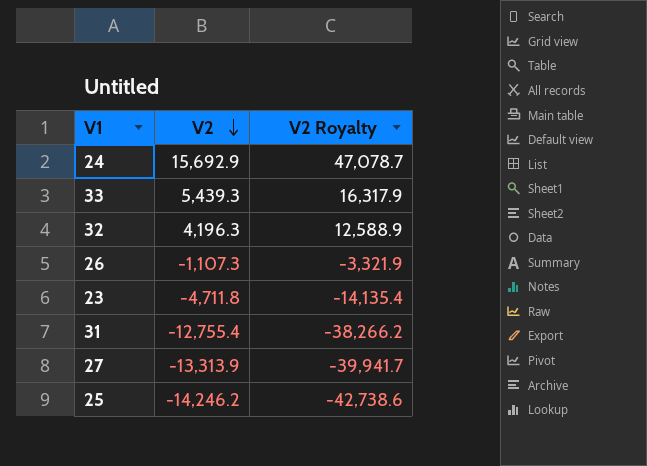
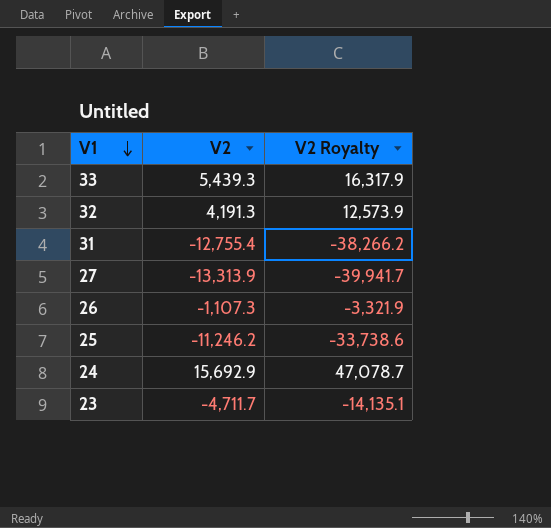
row order: V2 descending -> V1 descending
32 | V2: 4,196.3 -> 4,191.3
32 | V2 Royalty: 12,588.9 -> 12,573.9
25 | V2: -14,246.2 -> -11,246.2
25 | V2 Royalty: -42,738.6 -> -33,738.6
23 | V2: -4,711.8 -> -4,711.7
23 | V2 Royalty: -14,135.4 -> -14,135.1

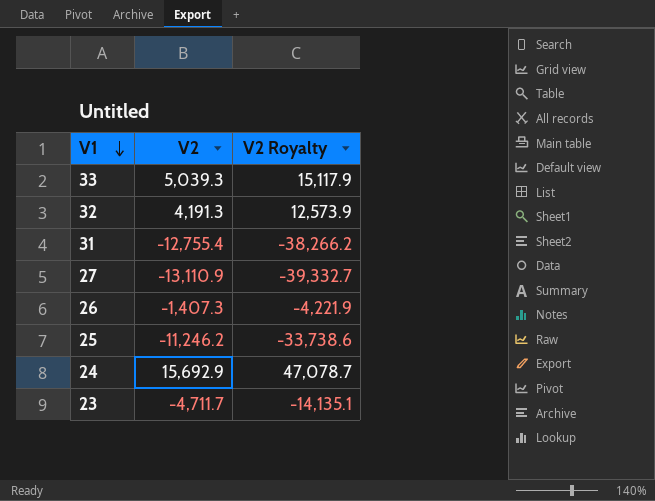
33 | V2: 5,439.3 -> 5,039.3
33 | V2 Royalty: 16,317.9 -> 15,117.9
27 | V2: -13,313.9 -> -13,110.9
27 | V2 Royalty: -39,941.7 -> -39,332.7
26 | V2: -1,107.3 -> -1,407.3
26 | V2 Royalty: -3,321.9 -> -4,221.9

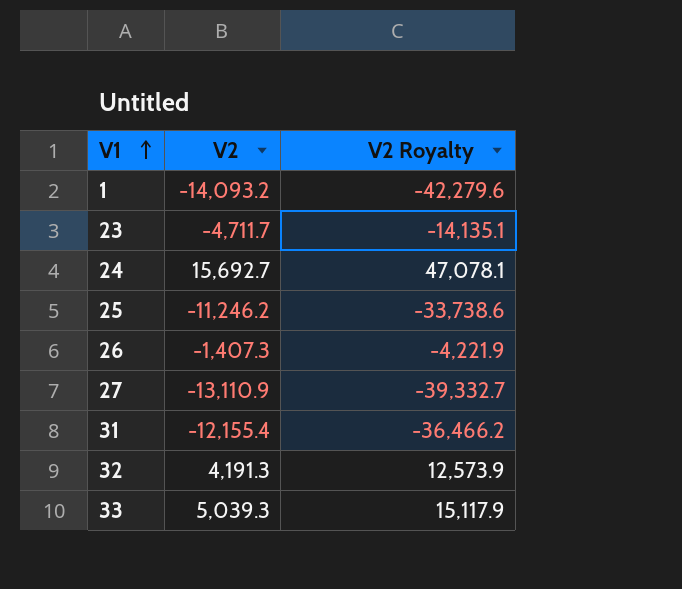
row order: V1 descending -> V1 ascending
row 1: none -> -14,093.2 | -42,279.6
24 | V2: 15,692.9 -> 15,692.7
24 | V2 Royalty: 47,078.7 -> 47,078.1
31 | V2: -12,755.4 -> -12,155.4
31 | V2 Royalty: -38,266.2 -> -36,466.2

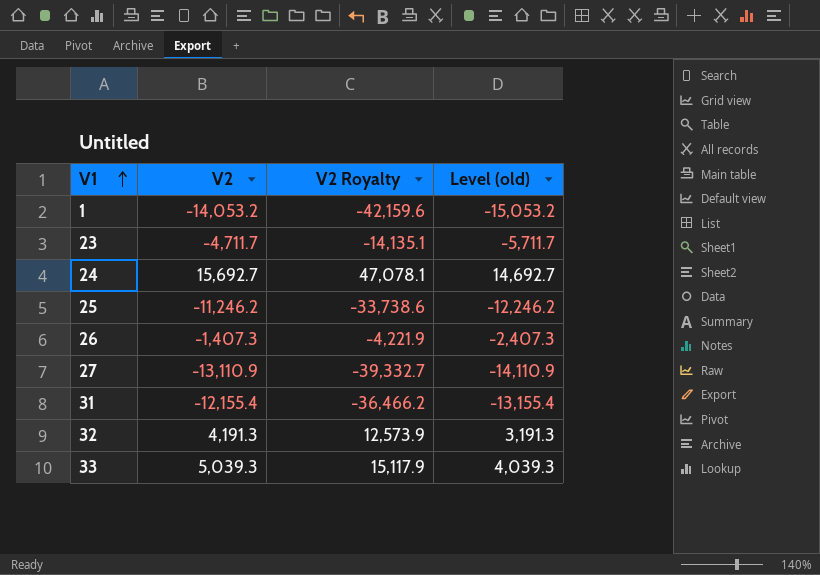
column Level (old) | formula: none -> [V2] - 1000
1 | V2: -14,093.2 -> -14,053.2
1 | V2 Royalty: -42,279.6 -> -42,159.6

